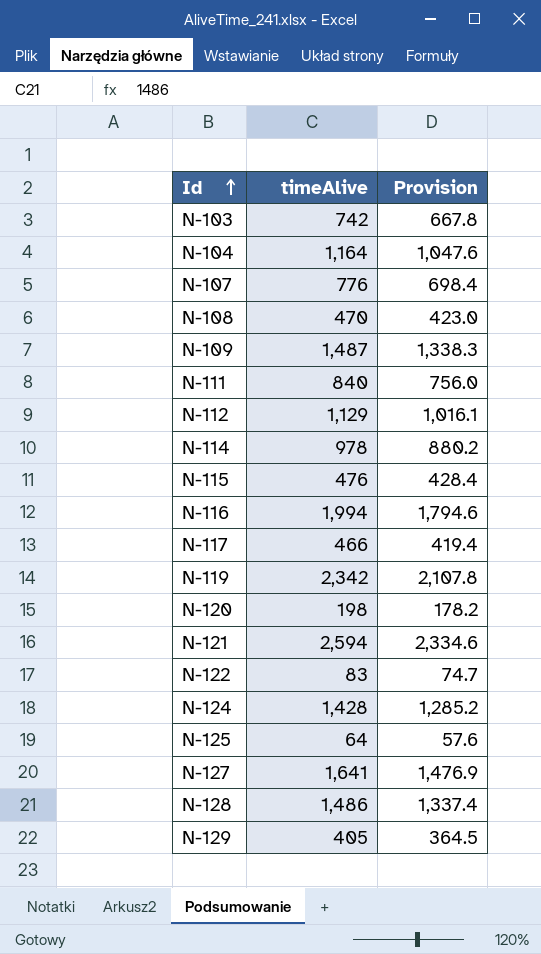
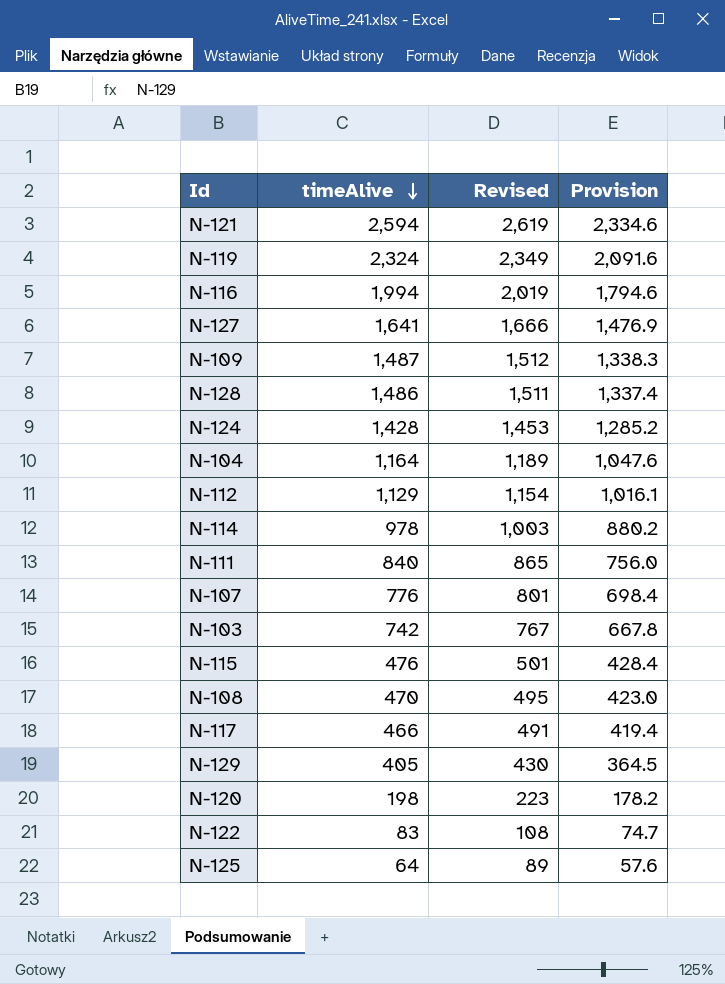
row order: Id ascending -> timeAlive descending
column Revised | formula: none -> [timeAlive] + 25
N-119 | timeAlive: 2,342 -> 2,324
N-119 | Provision: 2,107.8 -> 2,091.6

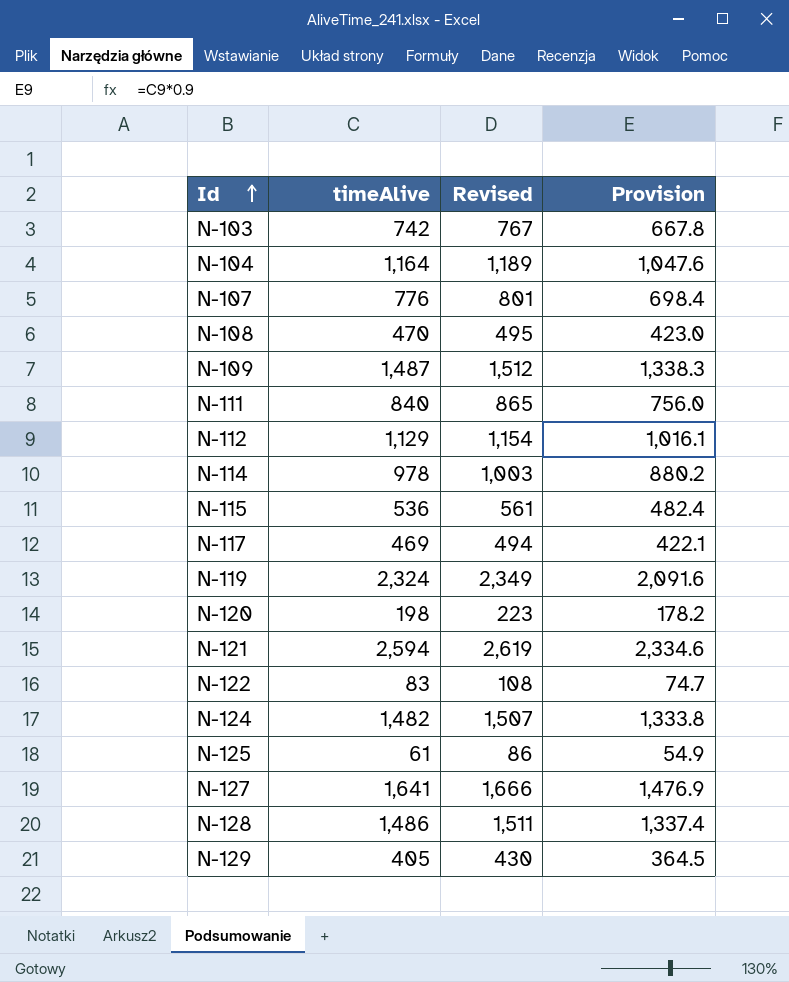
row order: timeAlive descending -> Id ascending
row N-116: 1,994 | 2,019 | 1,794.6 -> none
N-115 | timeAlive: 476 -> 536
N-115 | Revised: 501 -> 561
N-115 | Provision: 428.4 -> 482.4
N-117 | timeAlive: 466 -> 469
N-117 | Revised: 491 -> 494
N-117 | Provision: 419.4 -> 422.1
N-124 | timeAlive: 1,428 -> 1,482
N-124 | Revised: 1,453 -> 1,507
N-124 | Provision: 1,285.2 -> 1,333.8
N-125 | timeAlive: 64 -> 61
N-125 | Revised: 89 -> 86
N-125 | Provision: 57.6 -> 54.9

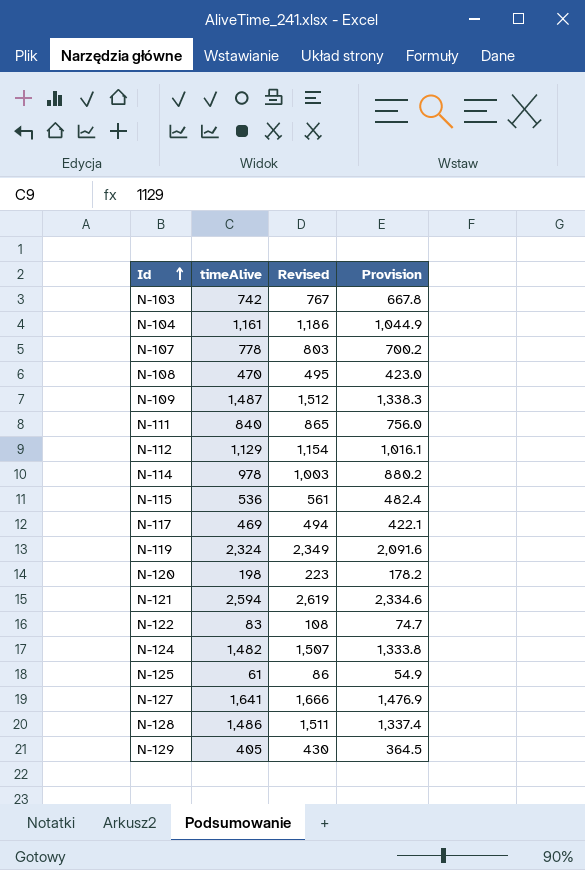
N-104 | timeAlive: 1,164 -> 1,161
N-104 | Revised: 1,189 -> 1,186
N-104 | Provision: 1,047.6 -> 1,044.9
N-107 | timeAlive: 776 -> 778
N-107 | Revised: 801 -> 803
N-107 | Provision: 698.4 -> 700.2

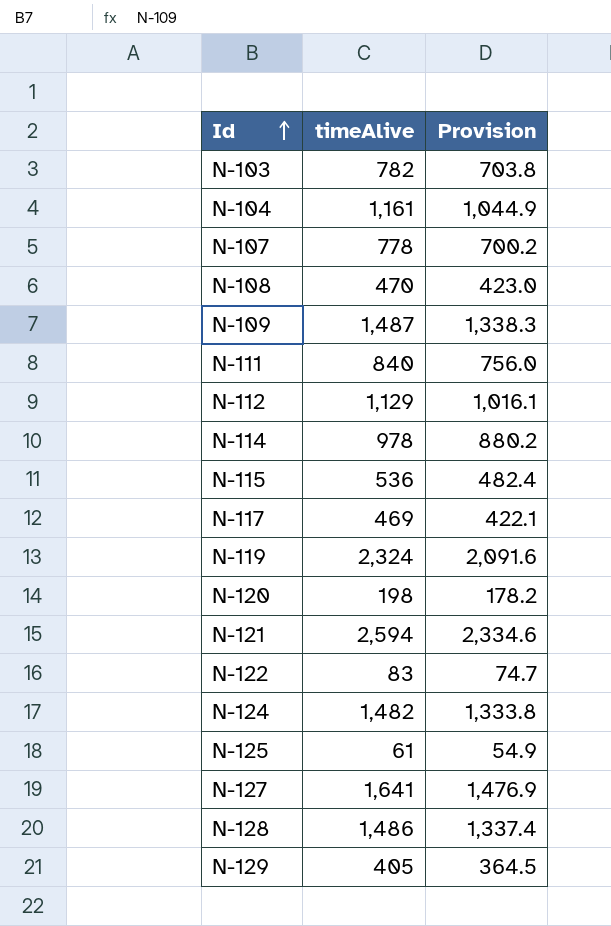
column Revised | formula: [timeAlive] + 25 -> none
N-103 | timeAlive: 742 -> 782
N-103 | Provision: 667.8 -> 703.8

